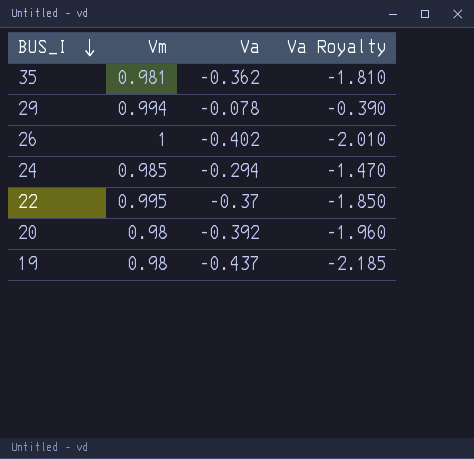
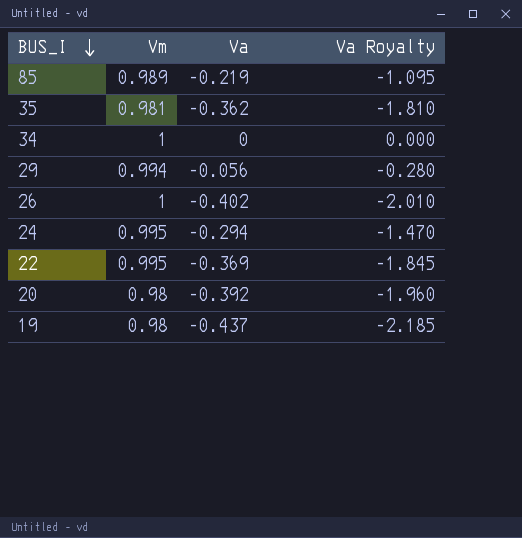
row 85: none -> 0.989 | -0.219 | -1.095
row 34: none -> 1 | 0 | 0.000
29 | Va: -0.078 -> -0.056
29 | Va Royalty: -0.390 -> -0.280
24 | Vm: 0.985 -> 0.995
22 | Va: -0.37 -> -0.369
22 | Va Royalty: -1.850 -> -1.845

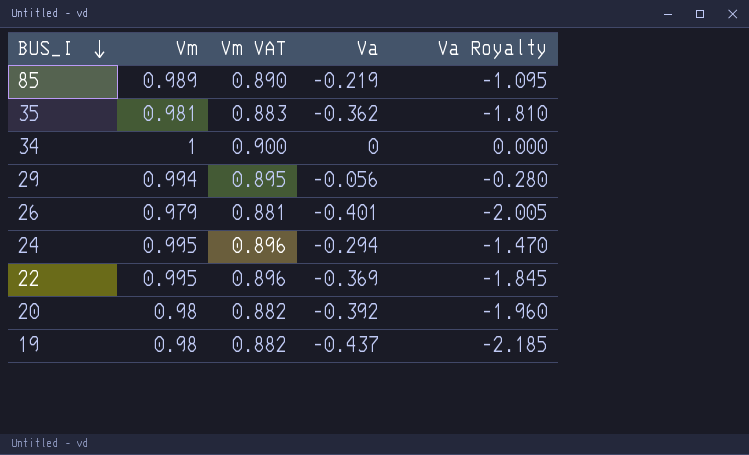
column Vm VAT | formula: none -> [Vm] * 0.9
26 | Vm: 1 -> 0.979
26 | Va: -0.402 -> -0.401
26 | Va Royalty: -2.010 -> -2.005

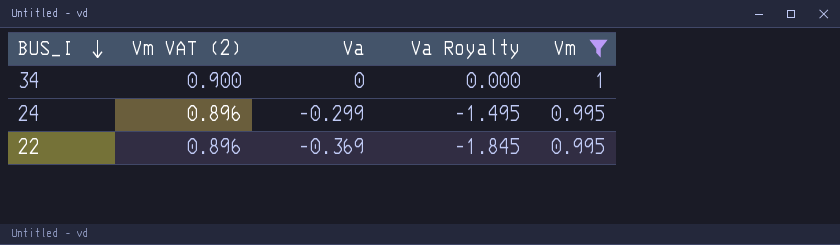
filter: none -> Vm >= 0.995
column name: Vm VAT -> Vm VAT (2)
column Vm | position: 2 -> 5
24 | Va: -0.294 -> -0.299
24 | Va Royalty: -1.470 -> -1.495

